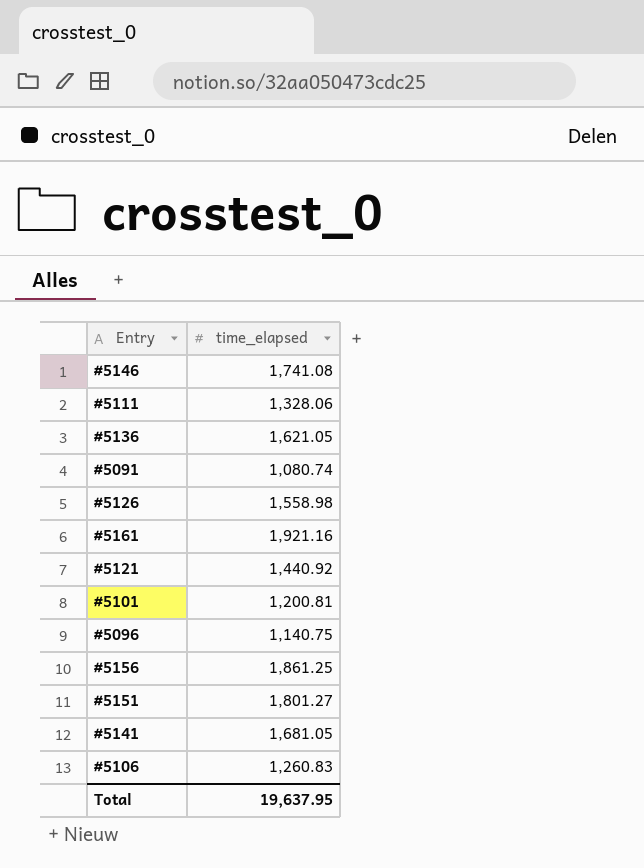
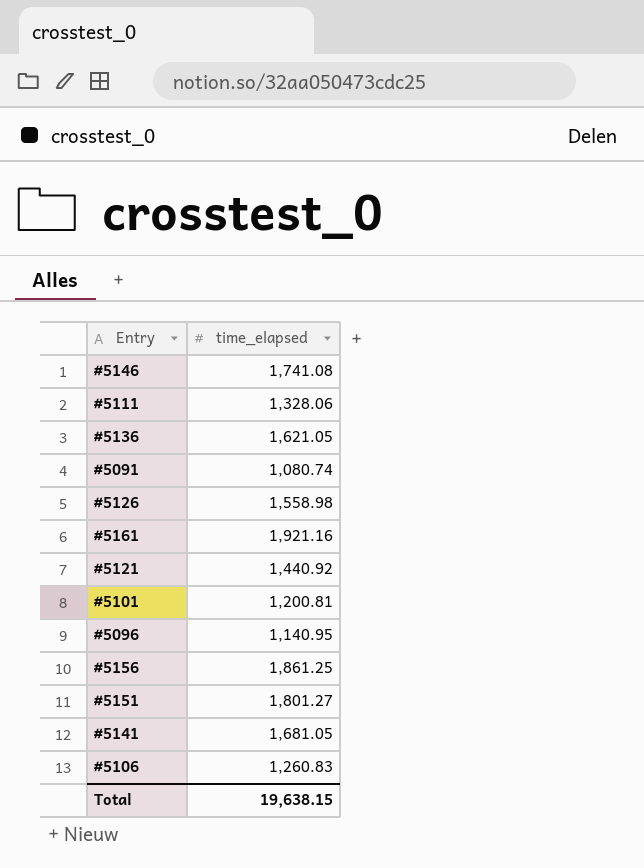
#5096 | time_elapsed: 1,140.75 -> 1,140.95
Total | time_elapsed: 19,637.95 -> 19,638.15

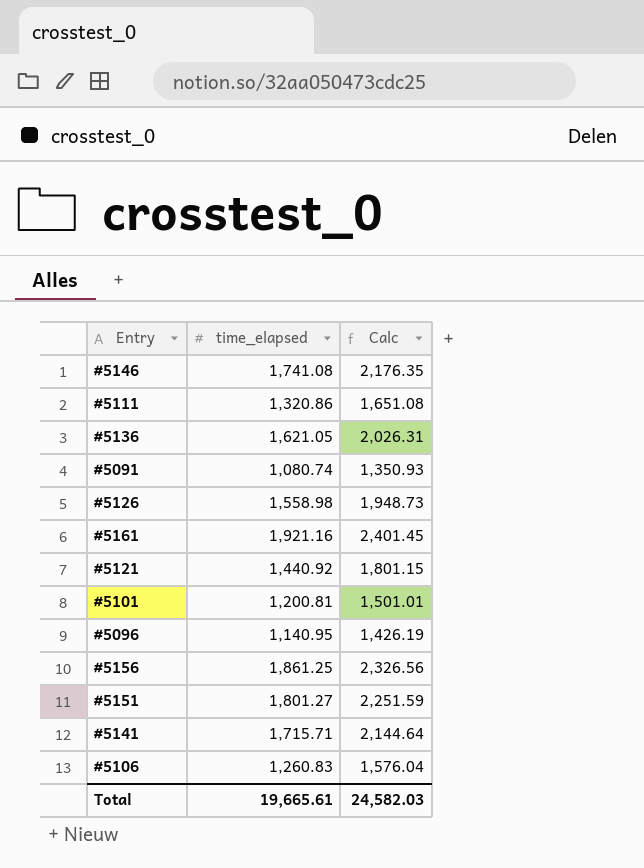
column Calc | formula: none -> [time_elapsed] * 1.25
#5111 | time_elapsed: 1,328.06 -> 1,320.86
#5141 | time_elapsed: 1,681.05 -> 1,715.71
Total | time_elapsed: 19,638.15 -> 19,665.61

